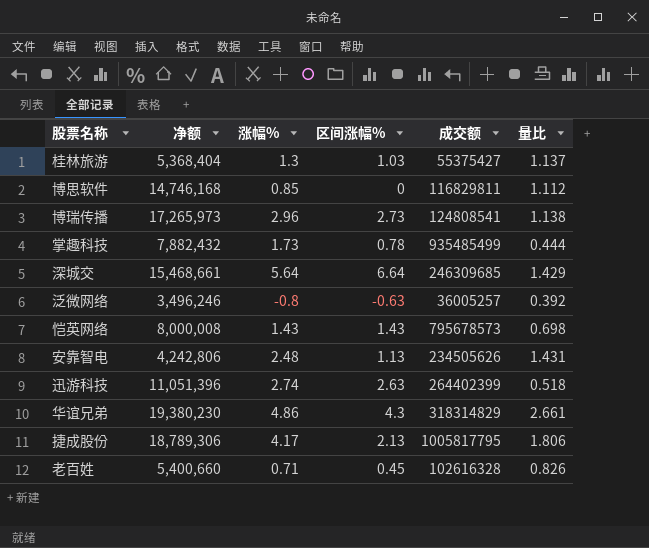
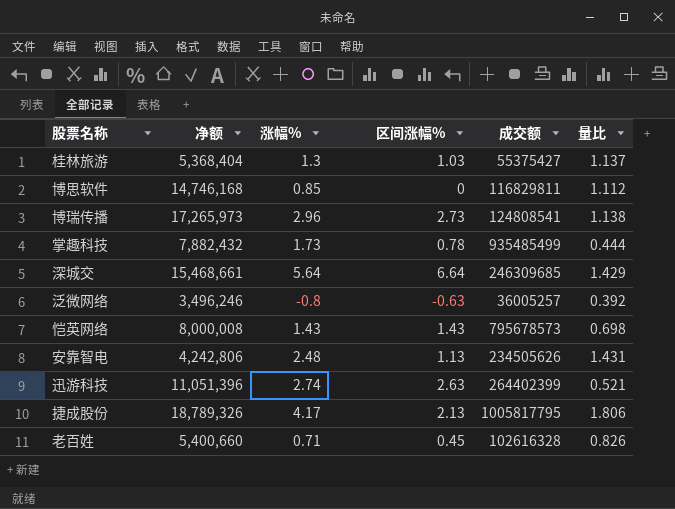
row 华谊兄弟: 19,380,230 | 4.86 | 4.3 | 318314829 | 2.661 -> none
迅游科技 | 量比: 0.518 -> 0.521
捷成股份 | 净额: 18,789,306 -> 18,789,326

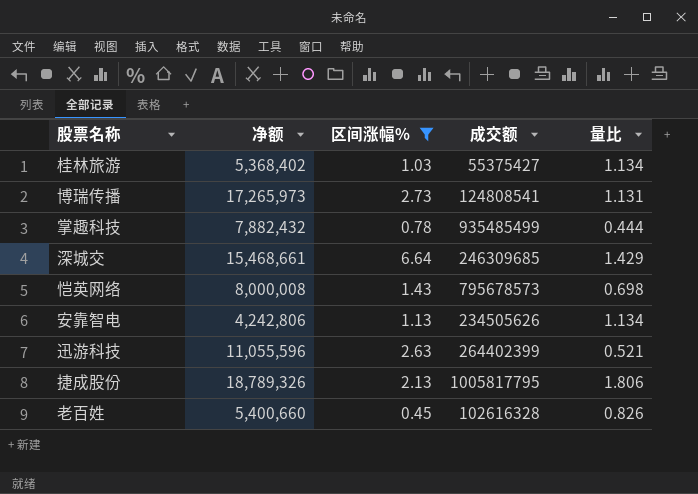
filter: none -> 区间涨幅% >= 0.45
column 涨幅% | position: 3 -> none
桂林旅游 | 净额: 5,368,404 -> 5,368,402
桂林旅游 | 量比: 1.137 -> 1.134
博瑞传播 | 量比: 1.138 -> 1.131
安靠智电 | 量比: 1.431 -> 1.134
迅游科技 | 净额: 11,051,396 -> 11,055,596

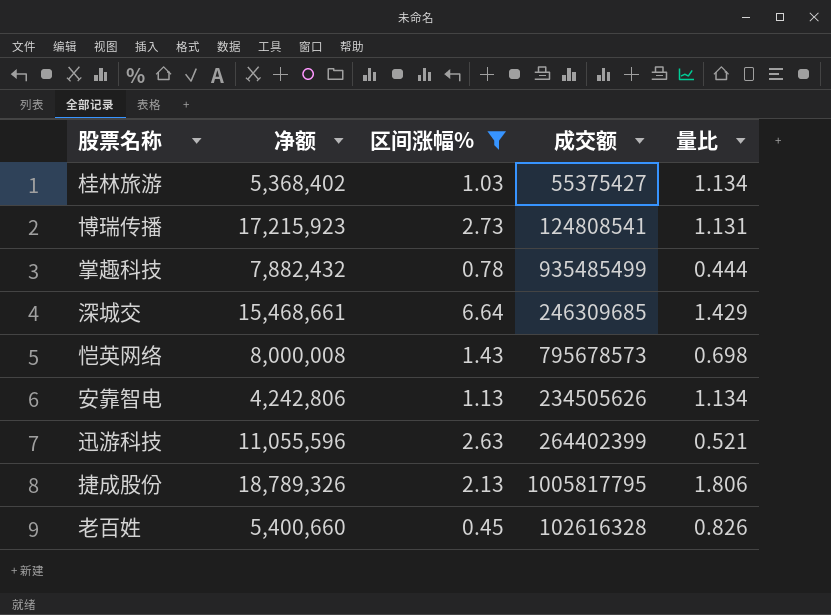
博瑞传播 | 净额: 17,265,973 -> 17,215,923

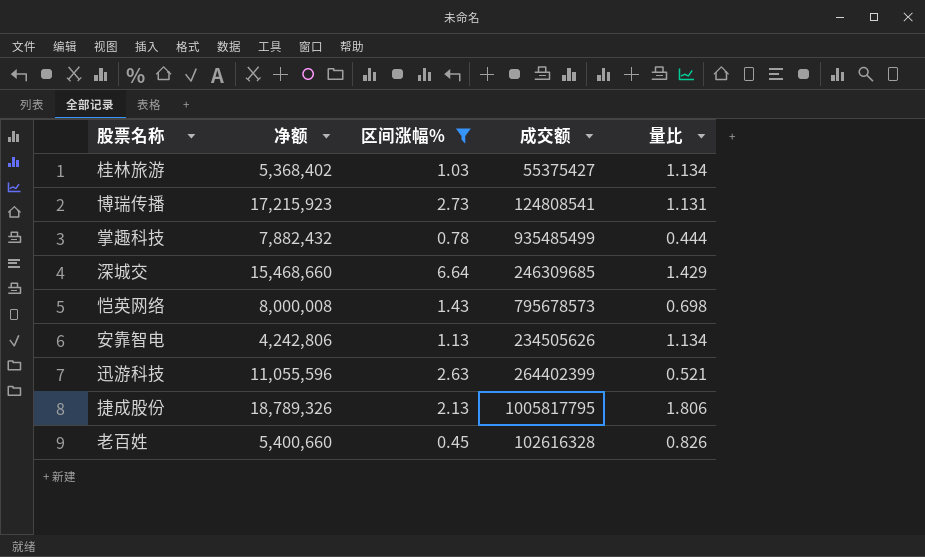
深城交 | 净额: 15,468,661 -> 15,468,660

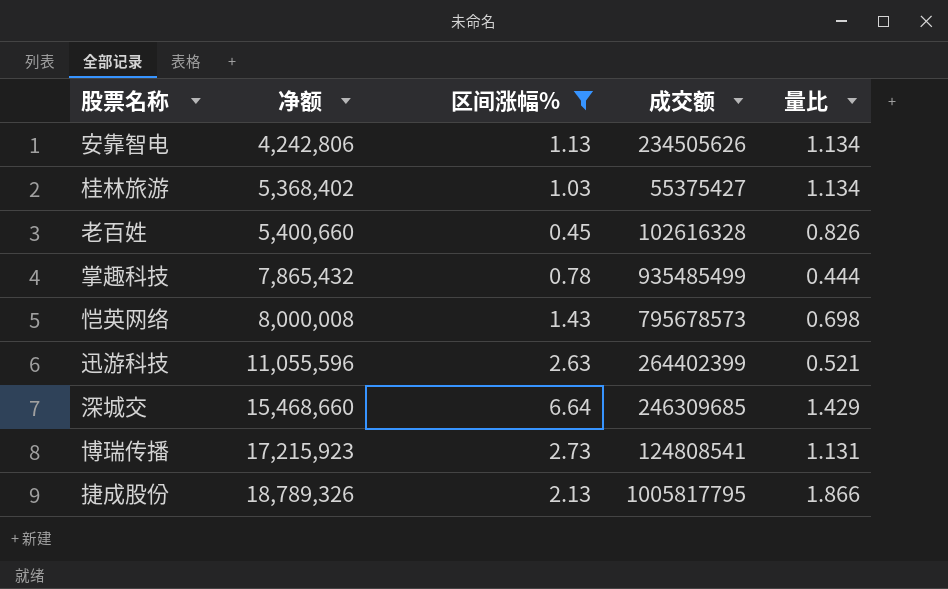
row order: none -> 净额 ascending
掌趣科技 | 净额: 7,882,432 -> 7,865,432
捷成股份 | 量比: 1.806 -> 1.866

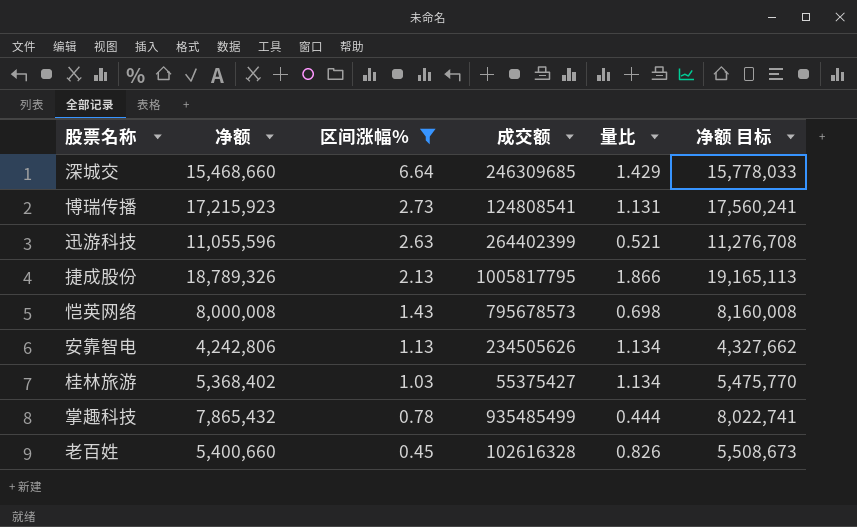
row order: 净额 ascending -> 区间涨幅% descending
column 净额 目标 | formula: none -> [净额] * 1.02

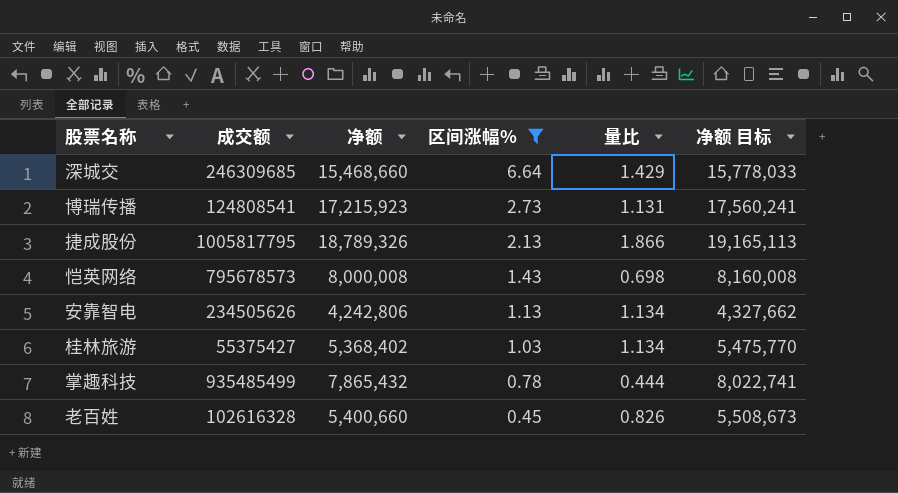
column 成交额 | position: 4 -> 2
row 迅游科技: 11,055,596 | 2.63 | 264402399 | 0.521 | 11,276,708 -> none

